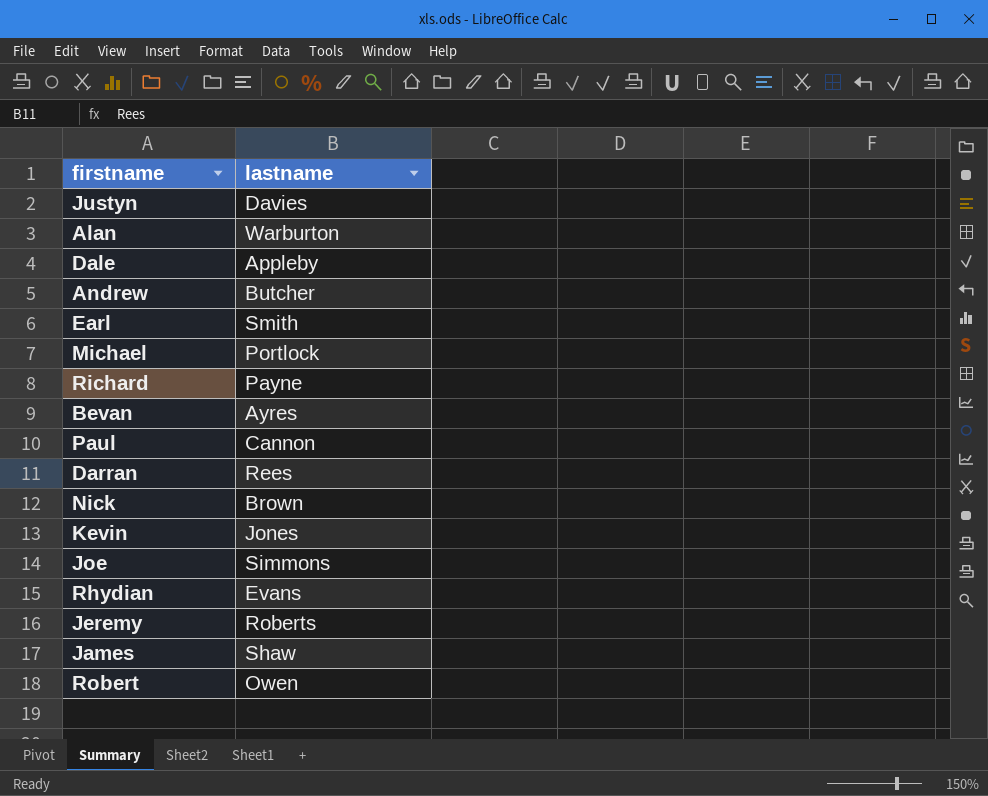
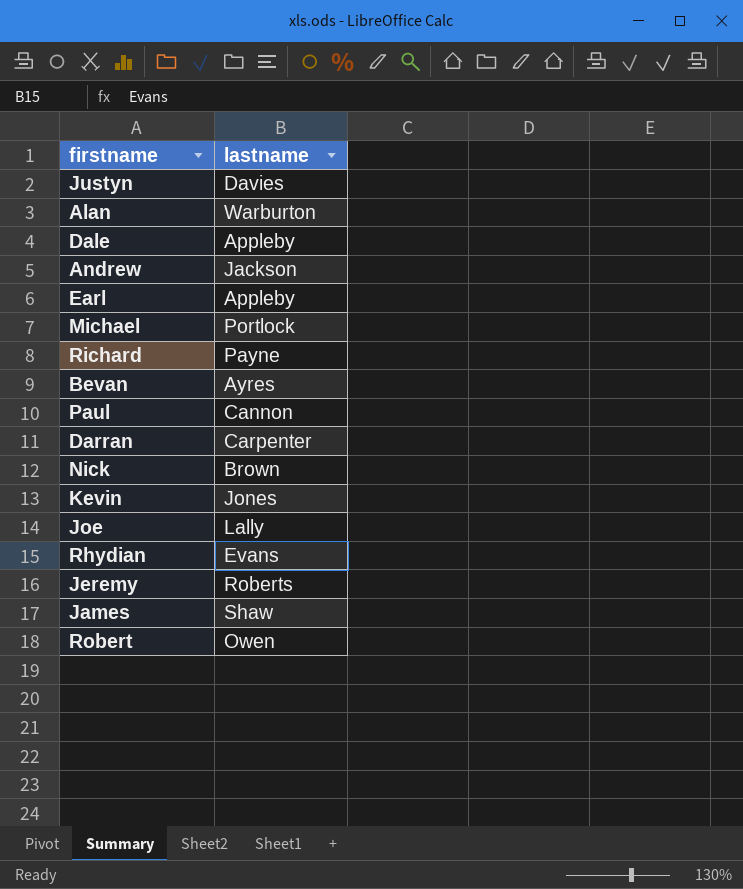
Andrew | lastname: Butcher -> Jackson
Earl | lastname: Smith -> Appleby
Darran | lastname: Rees -> Carpenter
Joe | lastname: Simmons -> Lally

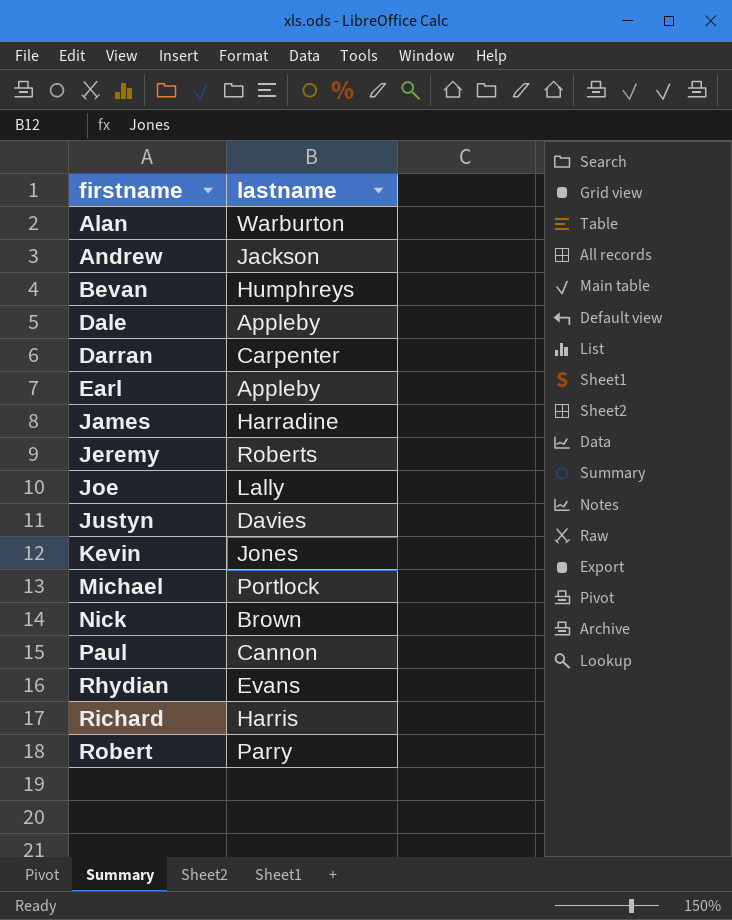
row order: none -> firstname ascending
Bevan | lastname: Ayres -> Humphreys
James | lastname: Shaw -> Harradine
Richard | lastname: Payne -> Harris
Robert | lastname: Owen -> Parry

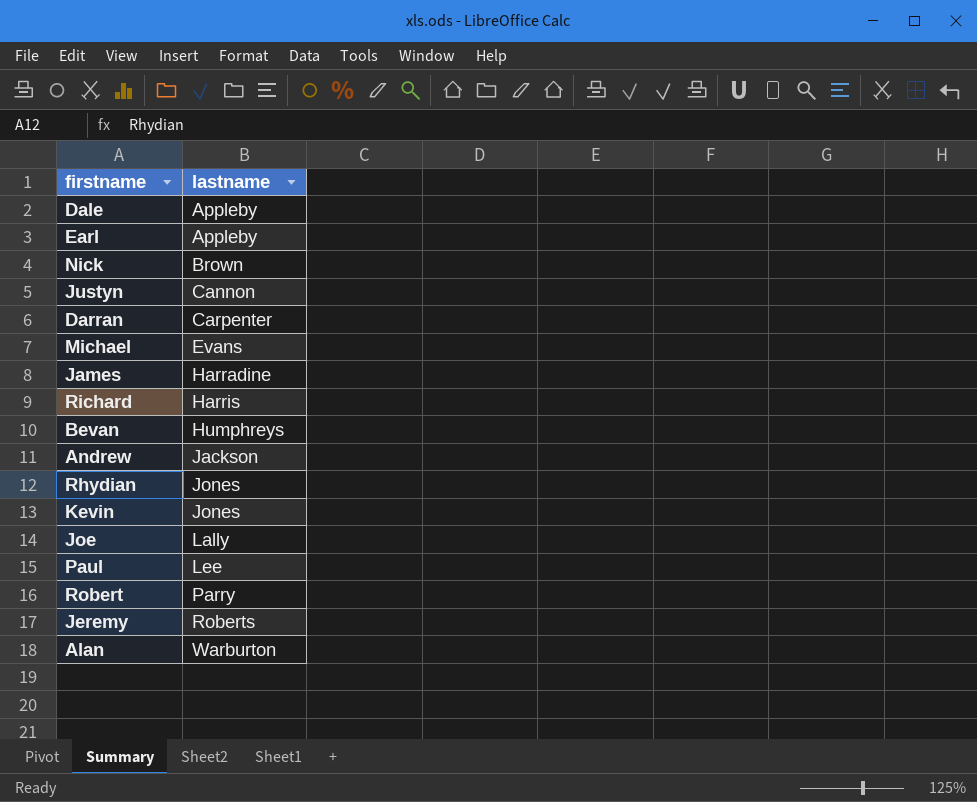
row order: firstname ascending -> lastname ascending
Justyn | lastname: Davies -> Cannon
Michael | lastname: Portlock -> Evans
Rhydian | lastname: Evans -> Jones
Paul | lastname: Cannon -> Lee

